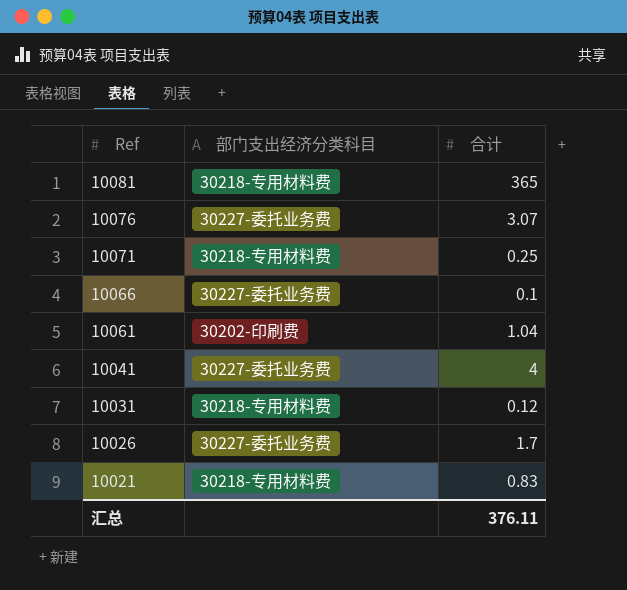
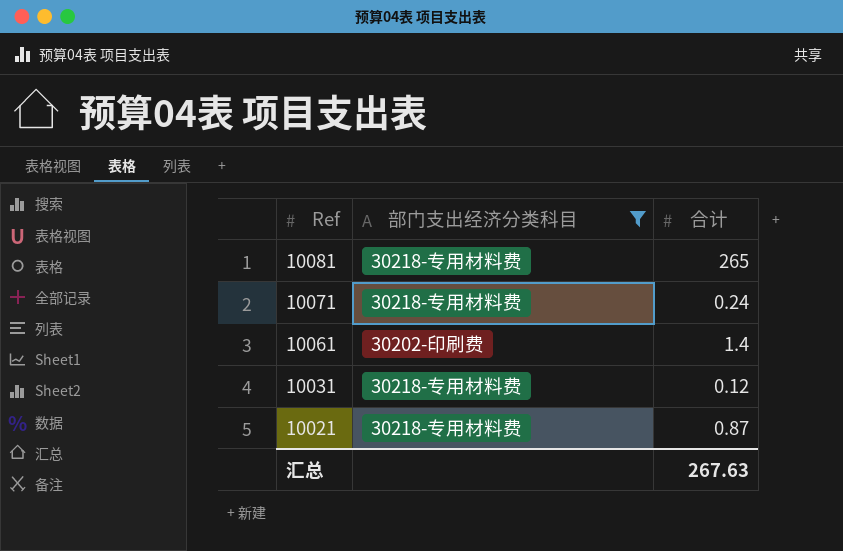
filter: none -> 部门支出经济分类科目 != 30227-委托业务费
10081 | 合计: 365 -> 265
10071 | 合计: 0.25 -> 0.24
10061 | 合计: 1.04 -> 1.4
10021 | 合计: 0.83 -> 0.87
汇总 | 合计: 376.11 -> 267.63

